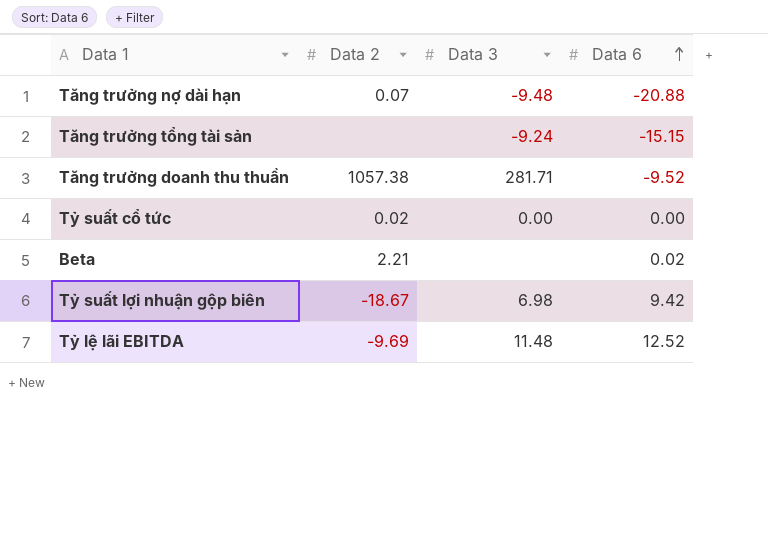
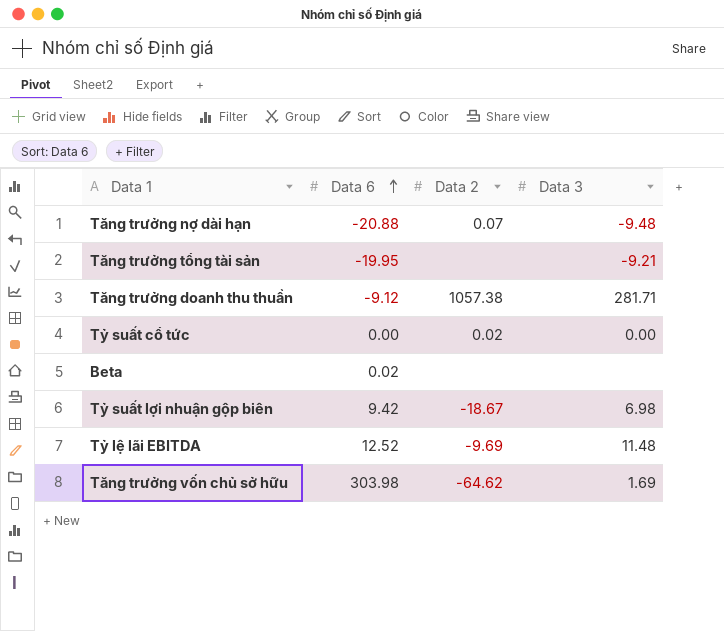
column Data 6 | position: 4 -> 2
Tăng trưởng tổng tài sản | Data 6: -15.15 -> -19.95
Tăng trưởng tổng tài sản | Data 3: -9.24 -> -9.21
Tăng trưởng doanh thu thuần | Data 6: -9.52 -> -9.12
Beta | Data 2: 2.21 -> none
row Tăng trưởng vốn chủ sở hữu: none -> 303.98 | -64.62 | 1.69

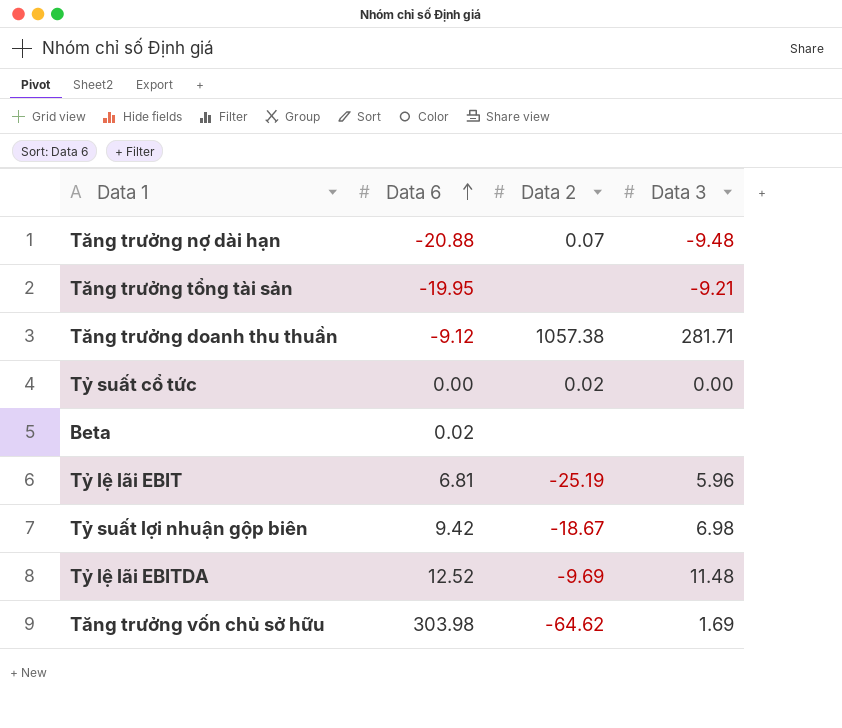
row Tỷ lệ lãi EBIT: none -> 6.81 | -25.19 | 5.96

